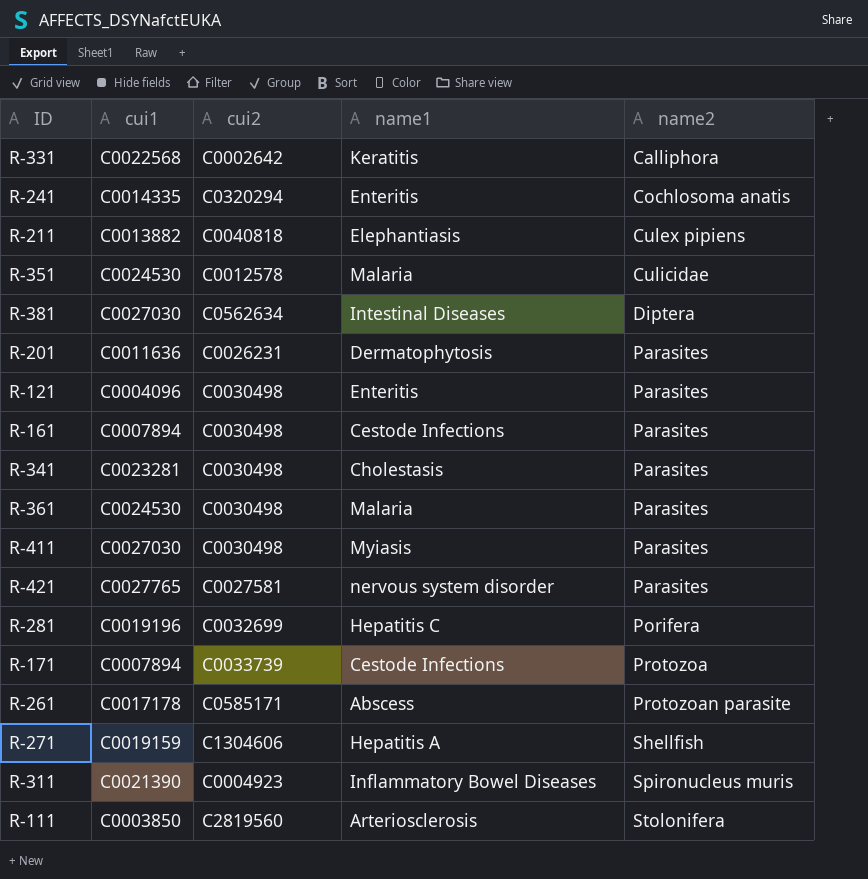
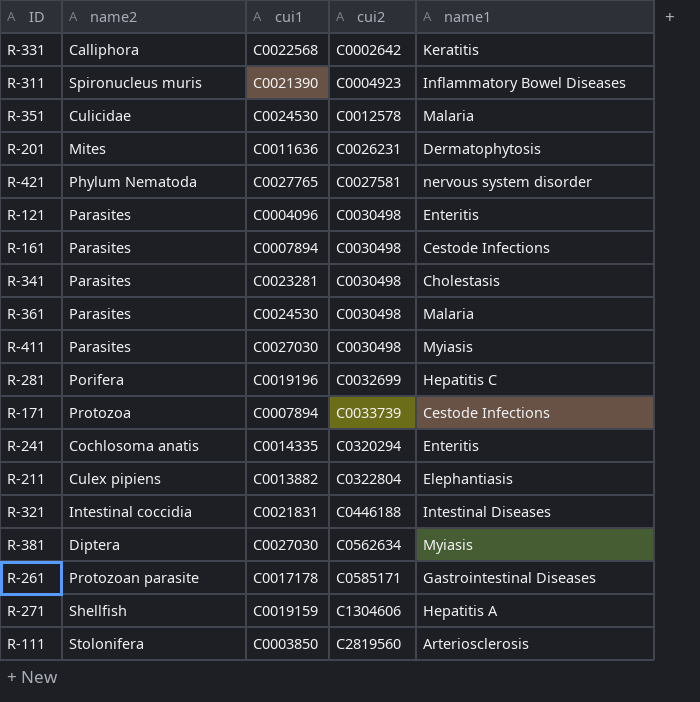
row order: name2 ascending -> cui2 ascending
column name2 | position: 5 -> 2
R-201 | name2: Parasites -> Mites
R-421 | name2: Parasites -> Phylum Nematoda
R-211 | cui2: C0040818 -> C0322804
row R-321: none -> Intestinal coccidia | C0021831 | C0446188 | Intestinal Diseases
R-381 | name1: Intestinal Diseases -> Myiasis
R-261 | name1: Abscess -> Gastrointestinal Diseases

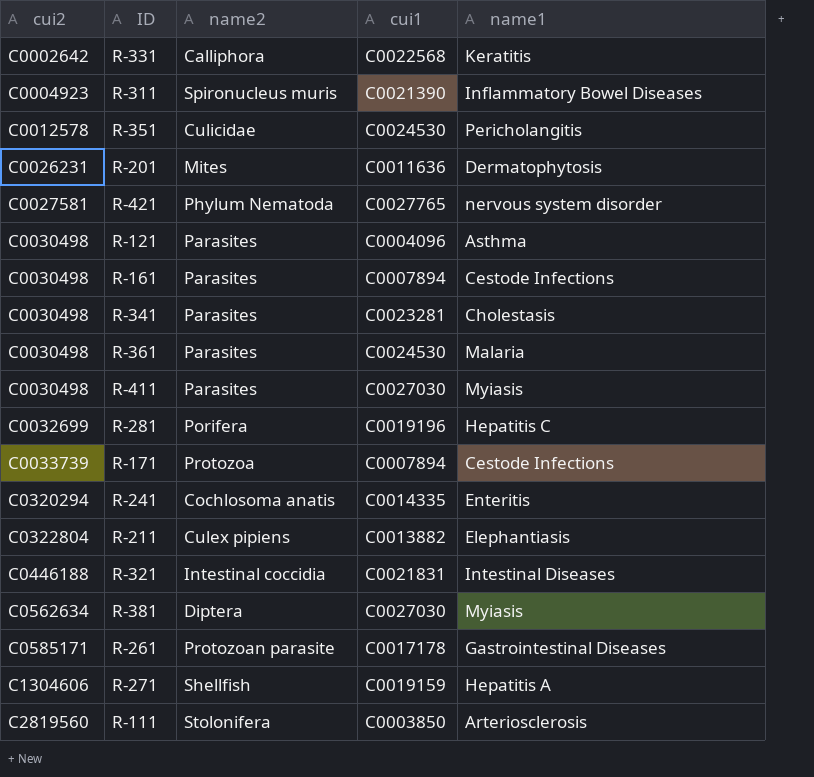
column cui2 | position: 4 -> 1
R-351 | name1: Malaria -> Pericholangitis
R-121 | name1: Enteritis -> Asthma

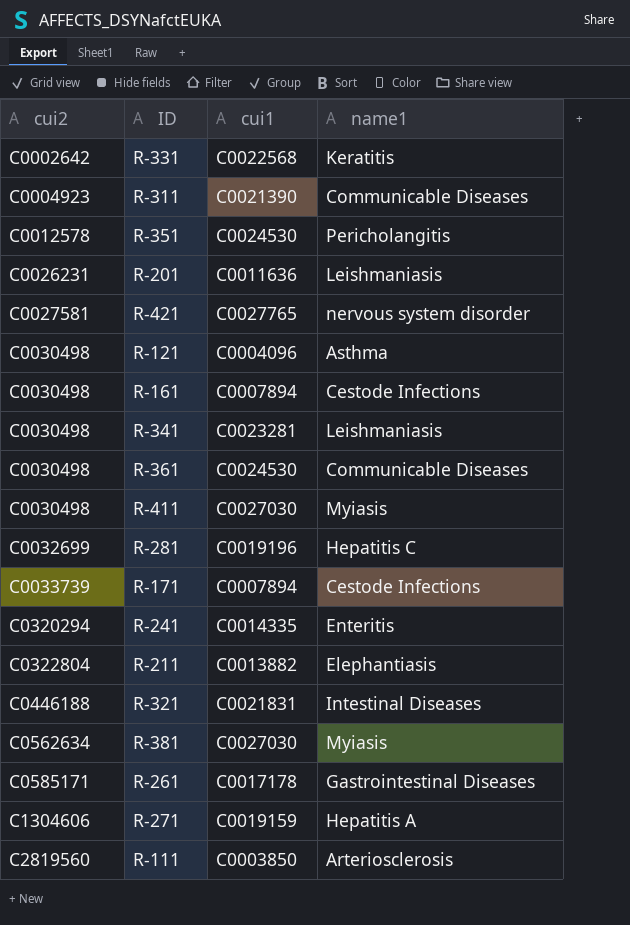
column name2 | position: 3 -> none
R-311 | name1: Inflammatory Bowel Diseases -> Communicable Diseases
R-201 | name1: Dermatophytosis -> Leishmaniasis
R-341 | name1: Cholestasis -> Leishmaniasis
R-361 | name1: Malaria -> Communicable Diseases

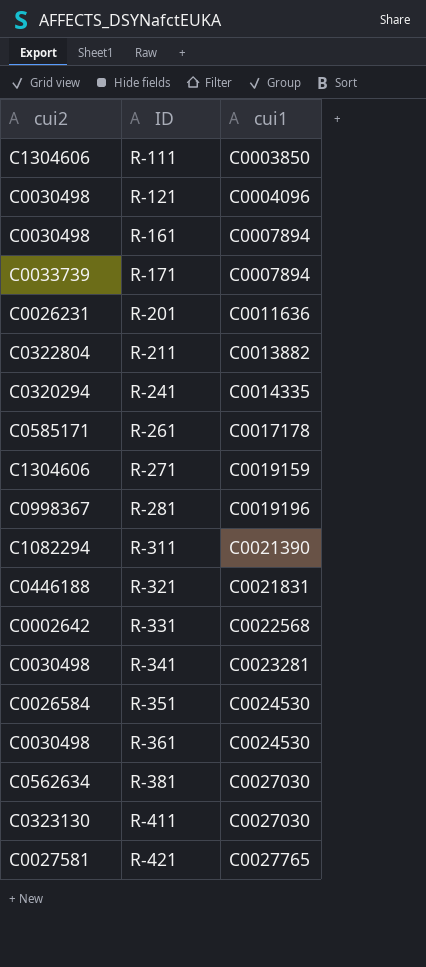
row order: cui2 ascending -> ID ascending
column name1 | position: 4 -> none
R-111 | cui2: C2819560 -> C1304606
R-281 | cui2: C0032699 -> C0998367
R-311 | cui2: C0004923 -> C1082294
R-351 | cui2: C0012578 -> C0026584
R-411 | cui2: C0030498 -> C0323130

